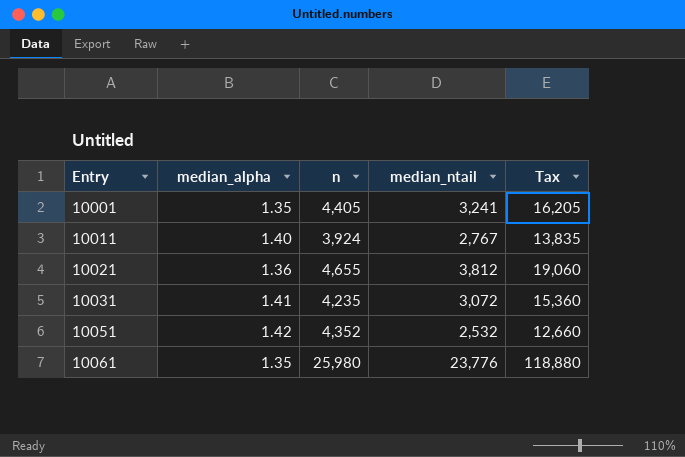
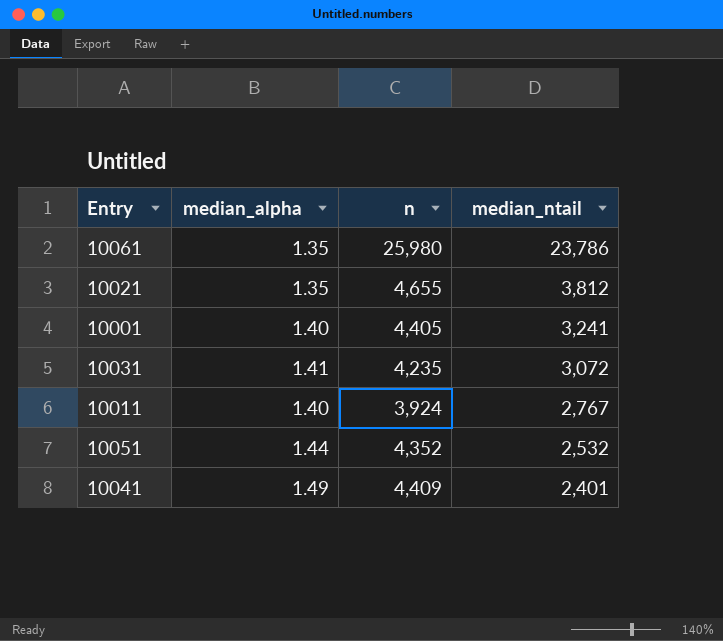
row order: Entry ascending -> median_ntail descending
column Tax | formula: [median_ntail] * 5 -> none
10061 | median_ntail: 23,776 -> 23,786
10021 | median_alpha: 1.36 -> 1.35
10001 | median_alpha: 1.35 -> 1.40
10051 | median_alpha: 1.42 -> 1.44
row 10041: none -> 1.49 | 4,409 | 2,401

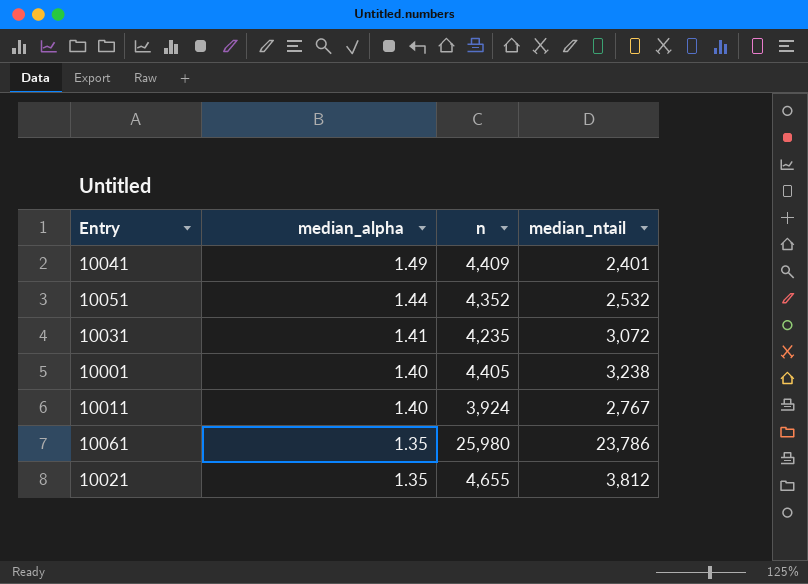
row order: median_ntail descending -> median_alpha descending
10001 | median_ntail: 3,241 -> 3,238

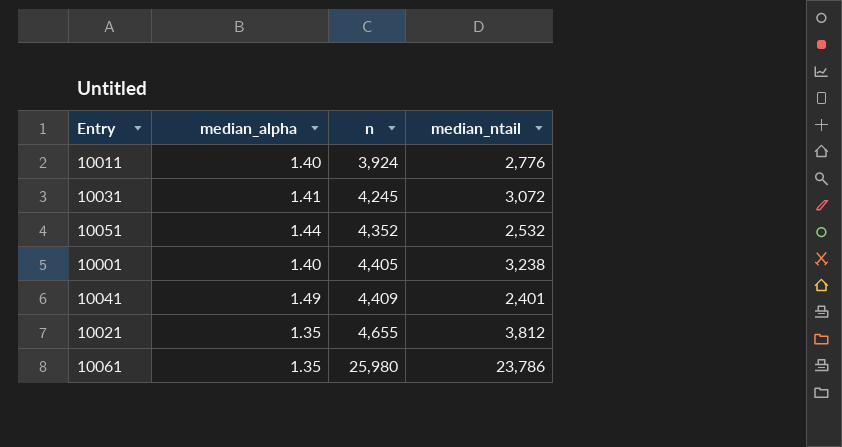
row order: median_alpha descending -> n ascending
10011 | median_ntail: 2,767 -> 2,776
10031 | n: 4,235 -> 4,245

